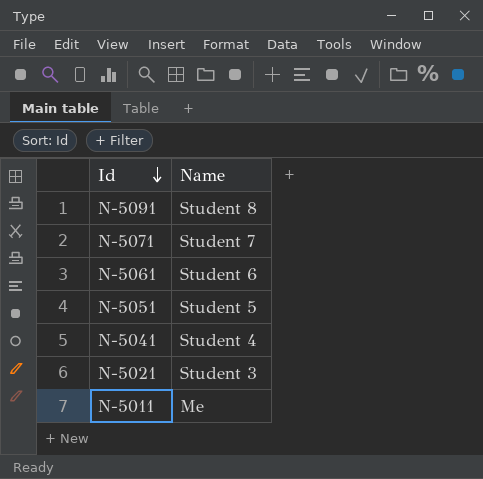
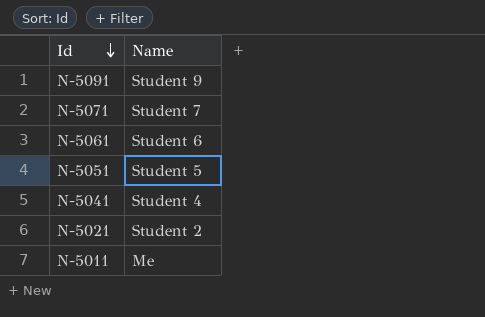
N-5091 | Name: Student 8 -> Student 9
N-5021 | Name: Student 3 -> Student 2

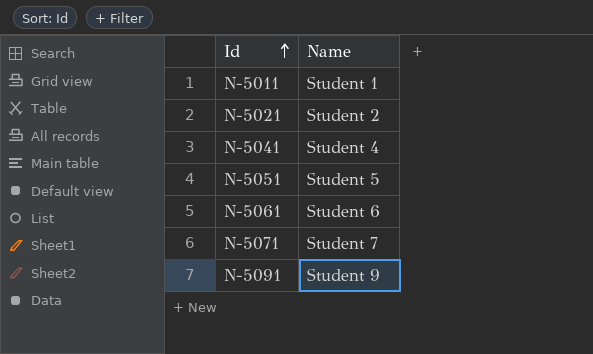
row order: Id descending -> Id ascending
N-5011 | Name: Me -> Student 1

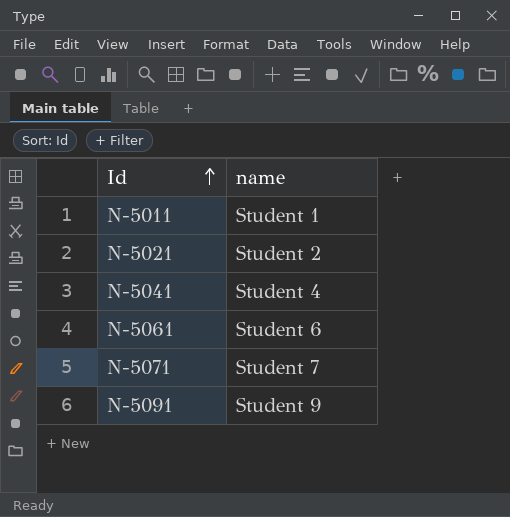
column name: Name -> name
row N-5051: Student 5 -> none

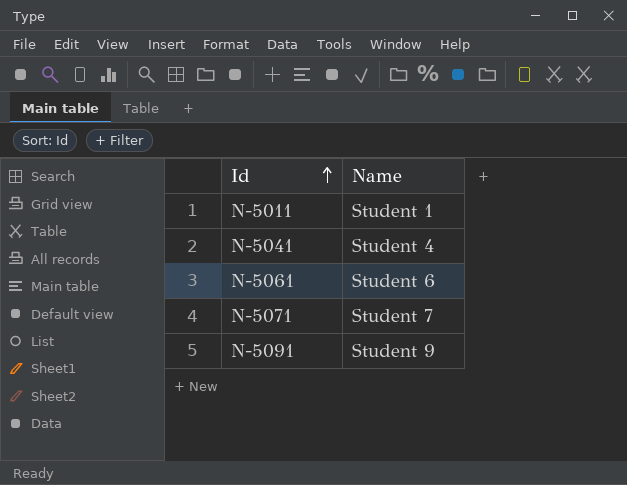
column name: name -> Name
row N-5021: Student 2 -> none

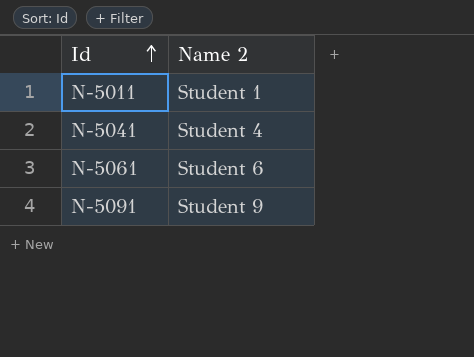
column name: Name -> Name 2
row N-5071: Student 7 -> none

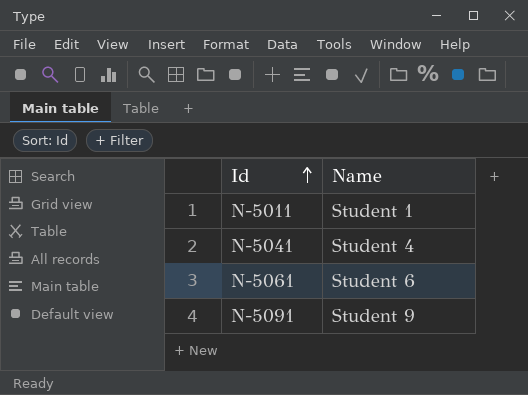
column name: Name 2 -> Name

